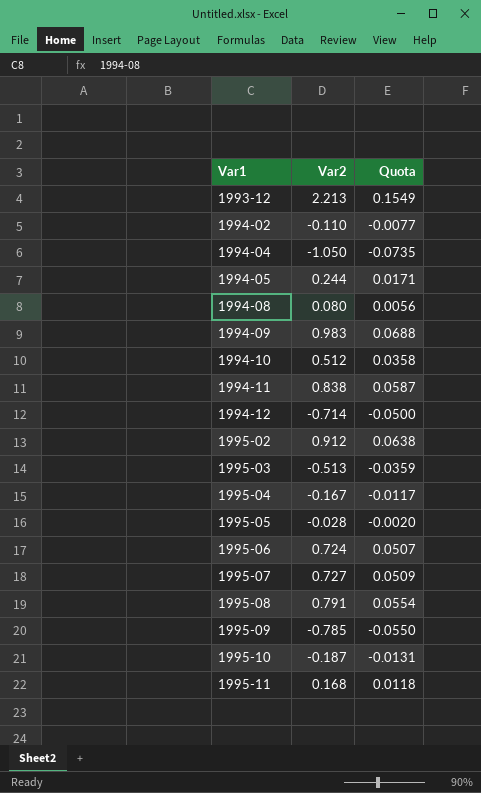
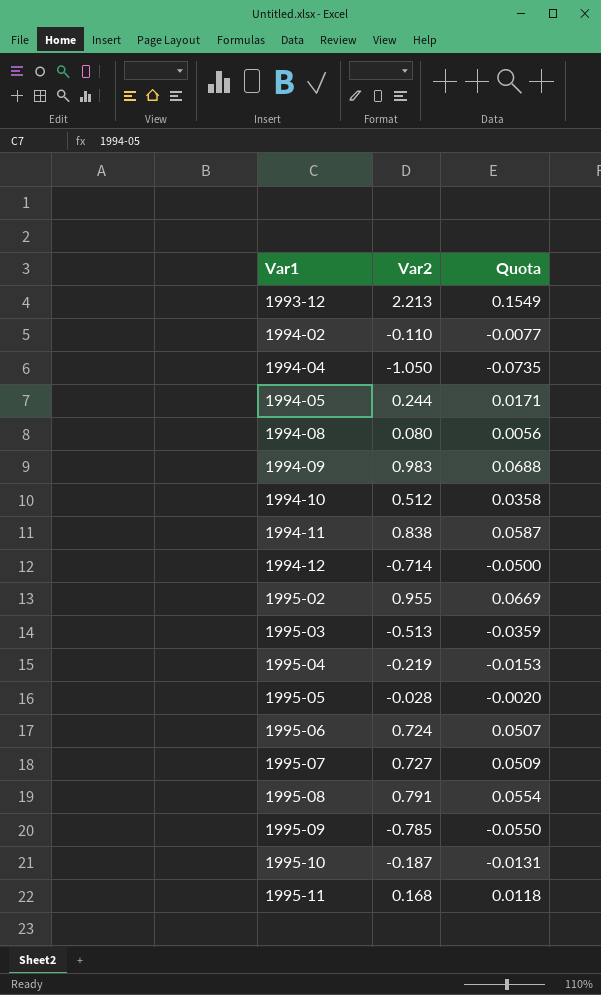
1995-02 | Var2: 0.912 -> 0.955
1995-02 | Quota: 0.0638 -> 0.0669
1995-04 | Var2: -0.167 -> -0.219
1995-04 | Quota: -0.0117 -> -0.0153

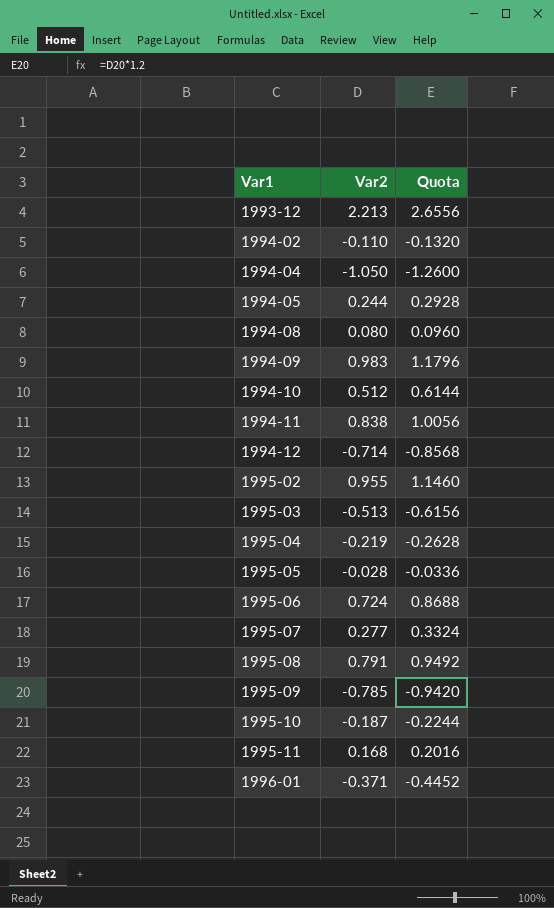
column Quota | formula: [Var2] * 0.07 -> [Var2] * 1.2
1995-07 | Var2: 0.727 -> 0.277
row 1996-01: none -> -0.371 | -0.4452

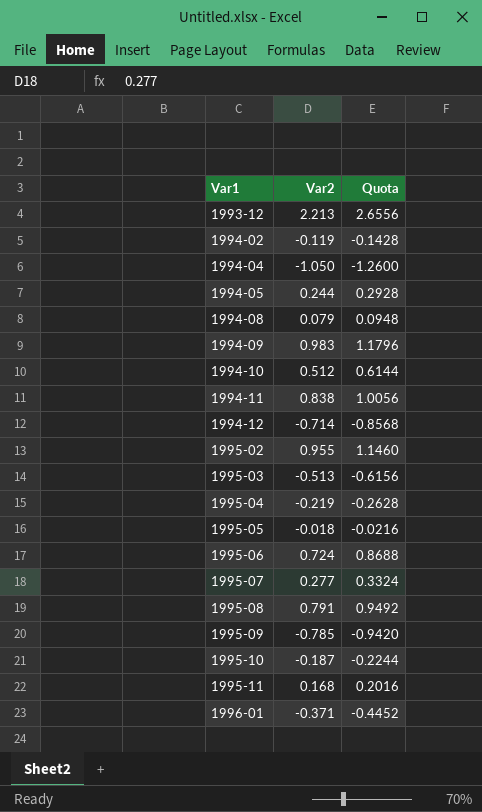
1994-02 | Var2: -0.110 -> -0.119
1994-02 | Quota: -0.1320 -> -0.1428
1994-08 | Var2: 0.080 -> 0.079
1994-08 | Quota: 0.0960 -> 0.0948
1995-05 | Var2: -0.028 -> -0.018
1995-05 | Quota: -0.0336 -> -0.0216

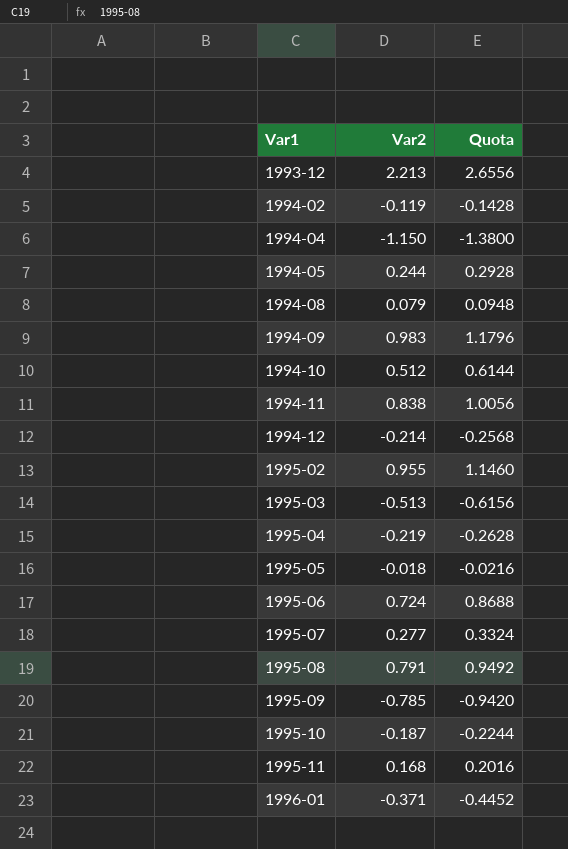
1994-04 | Var2: -1.050 -> -1.150
1994-04 | Quota: -1.2600 -> -1.3800
1994-12 | Var2: -0.714 -> -0.214
1994-12 | Quota: -0.8568 -> -0.2568

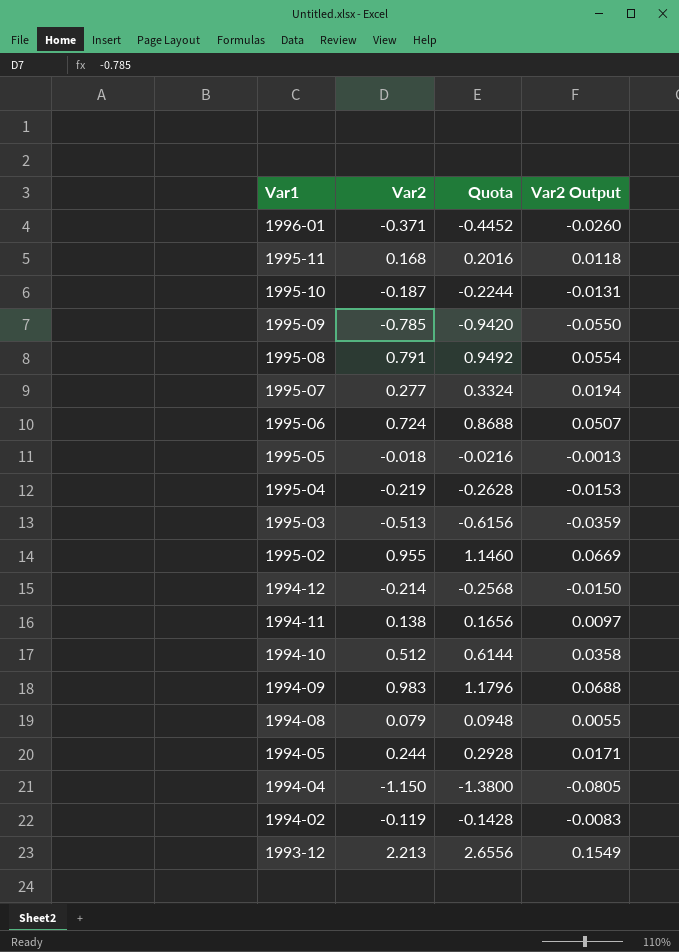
row order: Var1 ascending -> Var1 descending
column Var2 Output | formula: none -> [Var2] * 0.07
1994-11 | Var2: 0.838 -> 0.138
1994-11 | Quota: 1.0056 -> 0.1656

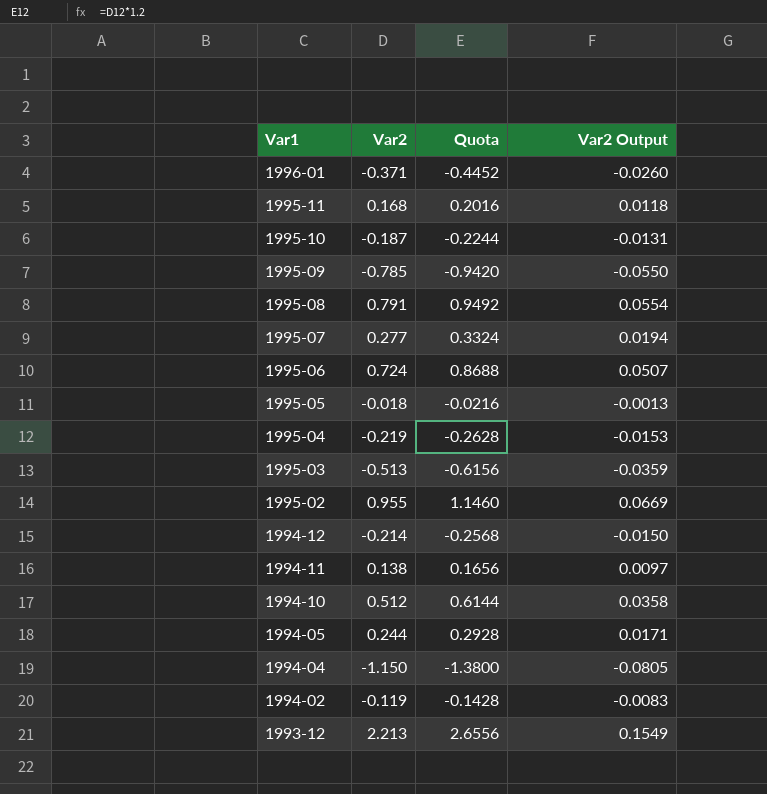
row 1994-09: 0.983 | 1.1796 | 0.0688 -> none
row 1994-08: 0.079 | 0.0948 | 0.0055 -> none

